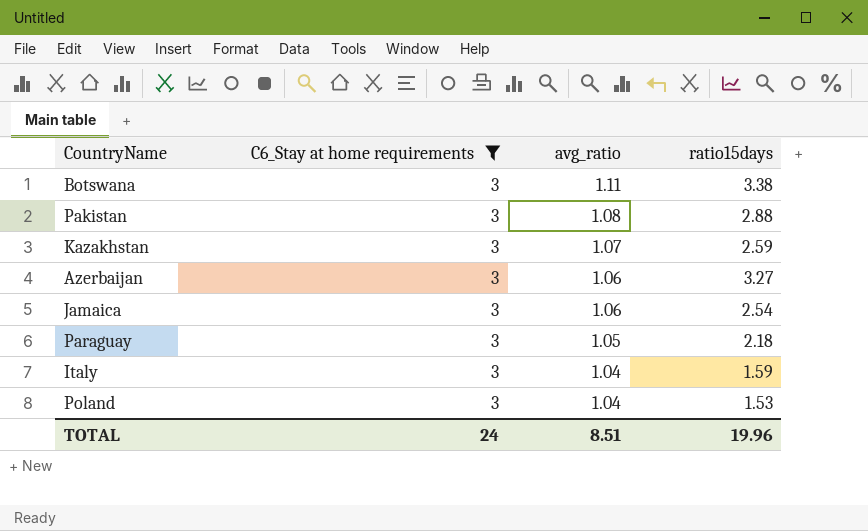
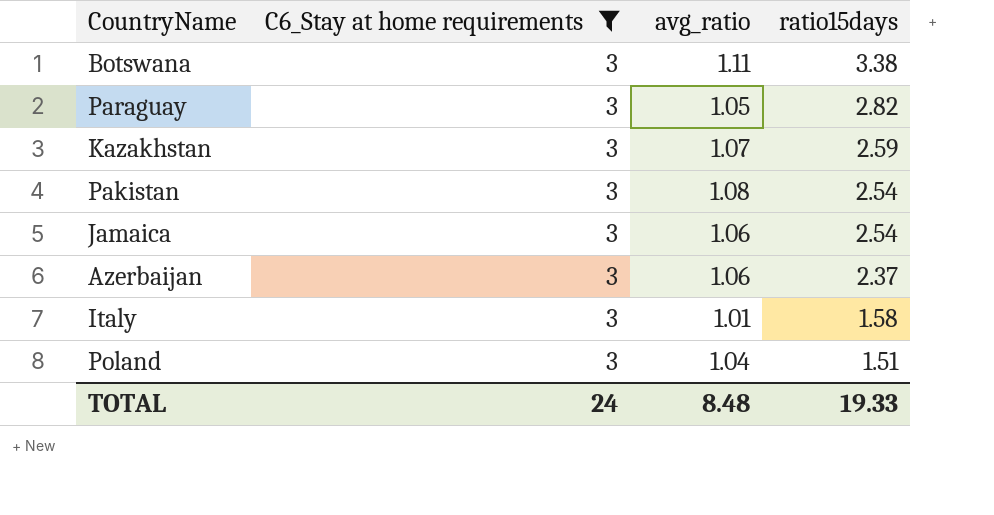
row order: avg_ratio descending -> ratio15days descending
Paraguay | ratio15days: 2.18 -> 2.82
Pakistan | ratio15days: 2.88 -> 2.54
Azerbaijan | ratio15days: 3.27 -> 2.37
Italy | avg_ratio: 1.04 -> 1.01
Italy | ratio15days: 1.59 -> 1.58
Poland | ratio15days: 1.53 -> 1.51
TOTAL | avg_ratio: 8.51 -> 8.48
TOTAL | ratio15days: 19.96 -> 19.33

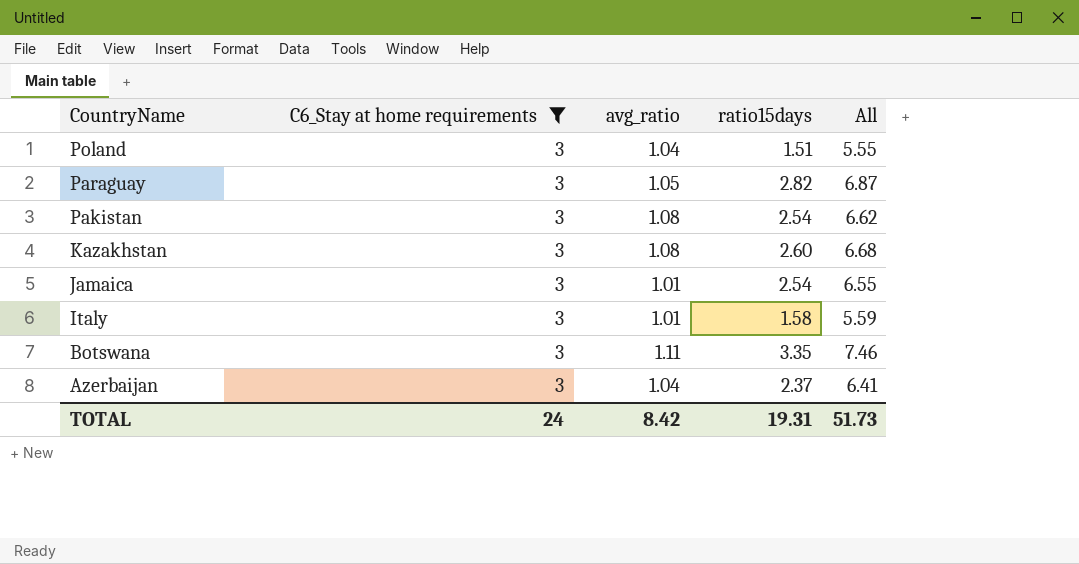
row order: ratio15days descending -> CountryName descending
column All | formula: none -> [C6_Stay at home requirements] + [avg_ratio] + [ratio15days]
Kazakhstan | avg_ratio: 1.07 -> 1.08
Kazakhstan | ratio15days: 2.59 -> 2.60
Jamaica | avg_ratio: 1.06 -> 1.01
Botswana | ratio15days: 3.38 -> 3.35
Azerbaijan | avg_ratio: 1.06 -> 1.04
TOTAL | avg_ratio: 8.48 -> 8.42
TOTAL | ratio15days: 19.33 -> 19.31

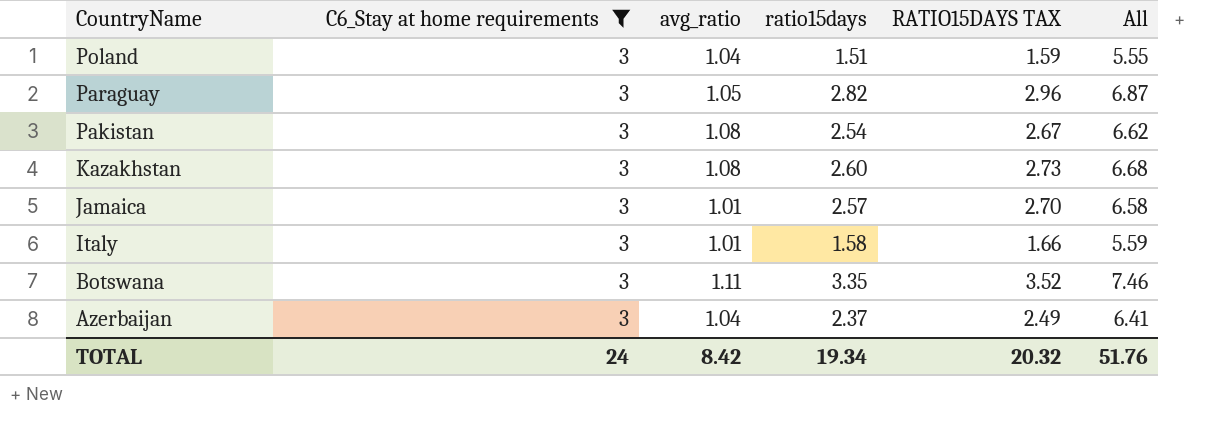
column RATIO15DAYS TAX | formula: none -> [ratio15days] * 1.05
Jamaica | ratio15days: 2.54 -> 2.57
Jamaica | All: 6.55 -> 6.58
TOTAL | ratio15days: 19.31 -> 19.34
TOTAL | All: 51.73 -> 51.76

